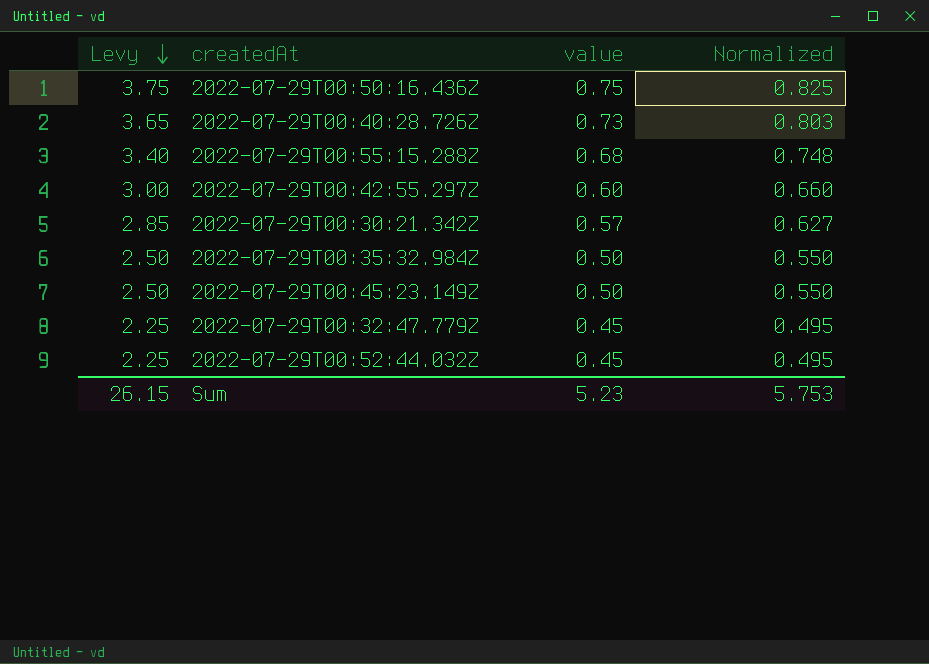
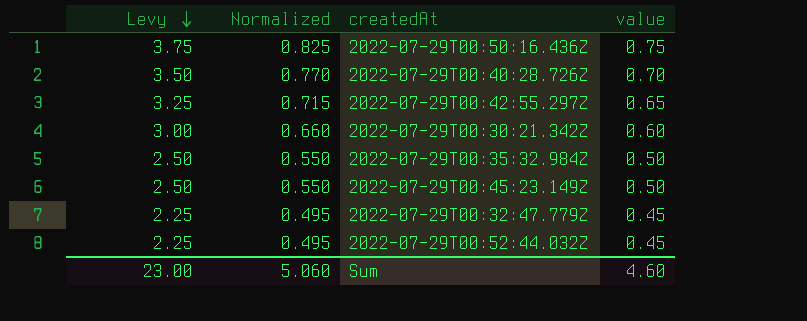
column Normalized | position: 4 -> 2
row 2022-07-29T00:55:15.288Z: 3.40 | 0.68 | 0.748 -> none
2022-07-29T00:40:28.726Z | Levy: 3.65 -> 3.50
2022-07-29T00:40:28.726Z | Normalized: 0.803 -> 0.770
2022-07-29T00:40:28.726Z | value: 0.73 -> 0.70
2022-07-29T00:42:55.297Z | Levy: 3.00 -> 3.25
2022-07-29T00:42:55.297Z | Normalized: 0.660 -> 0.715
2022-07-29T00:42:55.297Z | value: 0.60 -> 0.65
2022-07-29T00:30:21.342Z | Levy: 2.85 -> 3.00
2022-07-29T00:30:21.342Z | Normalized: 0.627 -> 0.660
2022-07-29T00:30:21.342Z | value: 0.57 -> 0.60
Sum | Levy: 26.15 -> 23.00
Sum | Normalized: 5.753 -> 5.060
Sum | value: 5.23 -> 4.60

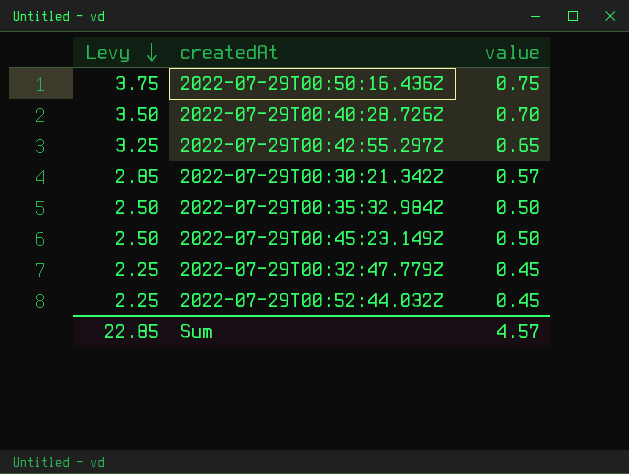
column Normalized | formula: [value] * 1.1 -> none
2022-07-29T00:30:21.342Z | Levy: 3.00 -> 2.85
2022-07-29T00:30:21.342Z | value: 0.60 -> 0.57
Sum | Levy: 23.00 -> 22.85
Sum | value: 4.60 -> 4.57

